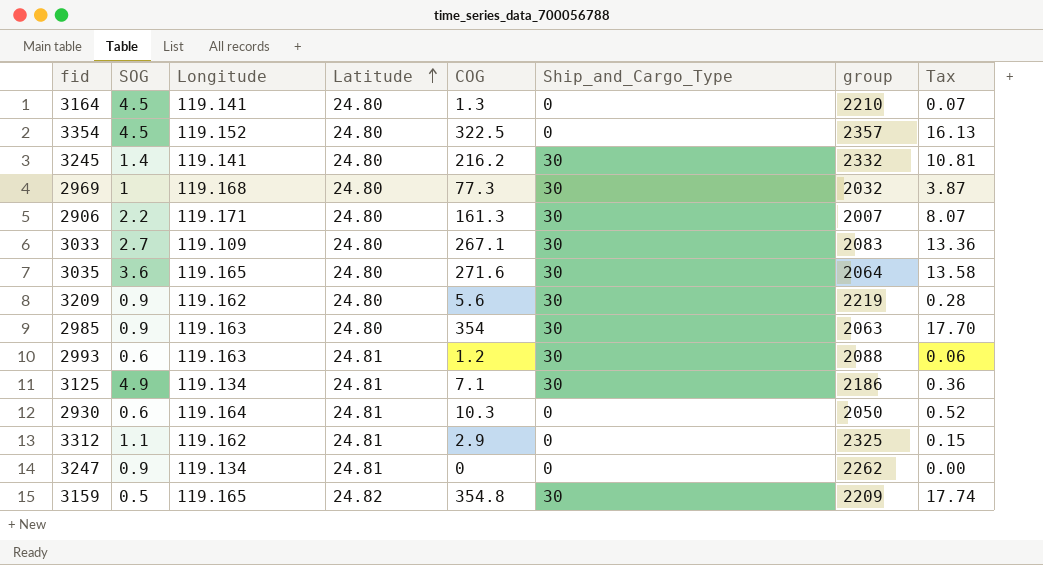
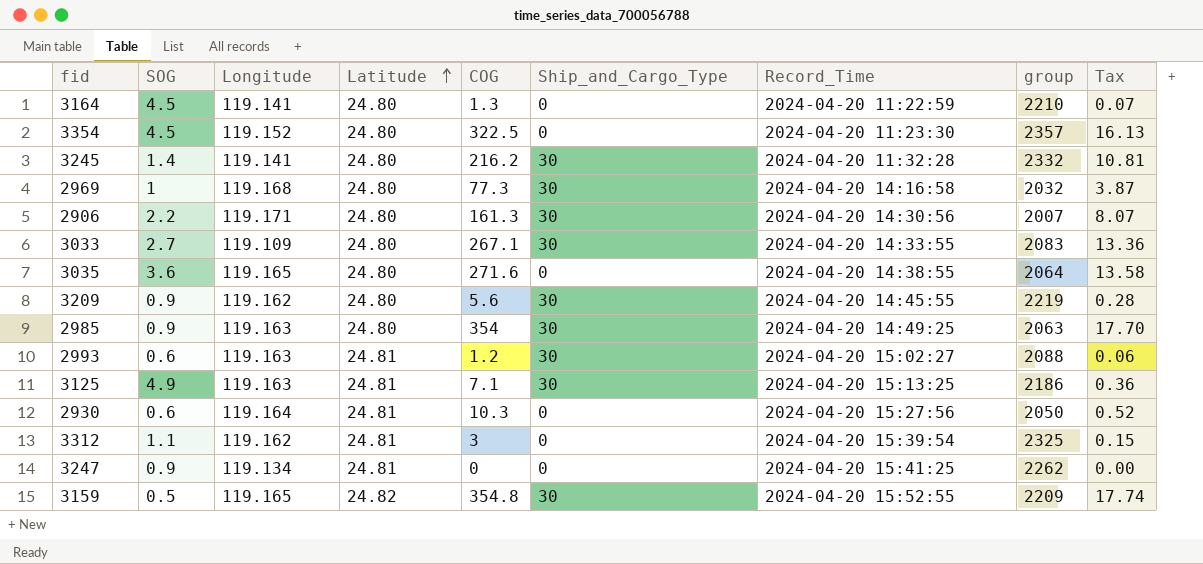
column Record_Time | position: none -> 7
3035 | Ship_and_Cargo_Type: 30 -> 0
3125 | Longitude: 119.134 -> 119.163
3312 | COG: 2.9 -> 3

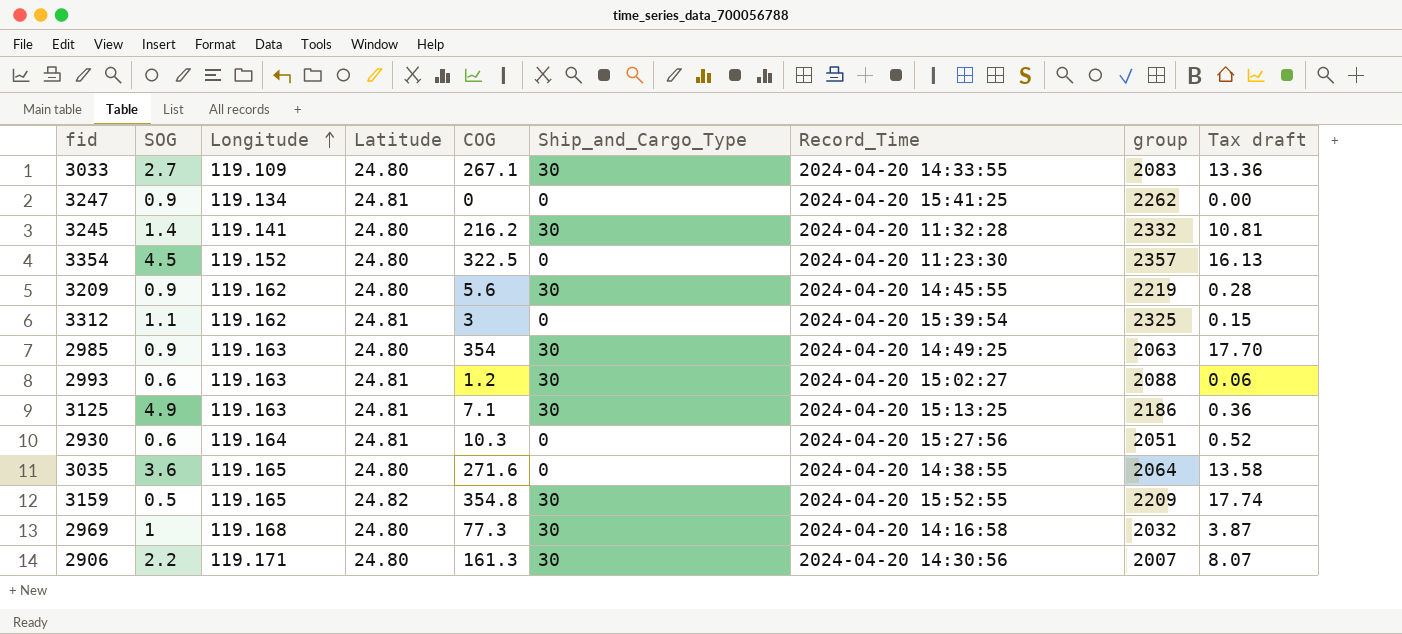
row order: Latitude ascending -> Longitude ascending
column name: Tax -> Tax draft
row 3164: 4.5 | 119.141 | 24.80 | 1.3 | 0 | 2024-04-20 11:22:59 | 2210 | 0.07 -> none
2930 | group: 2050 -> 2051

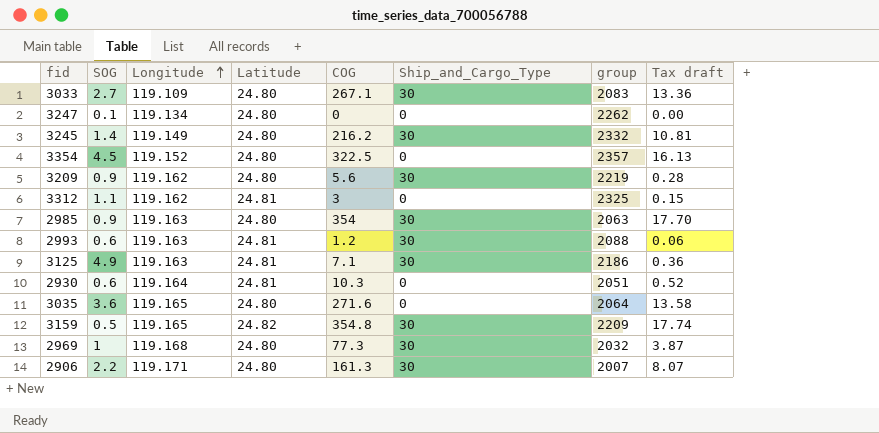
column Record_Time | position: 7 -> none
3247 | SOG: 0.9 -> 0.1
3247 | Latitude: 24.81 -> 24.80
3245 | Longitude: 119.141 -> 119.149

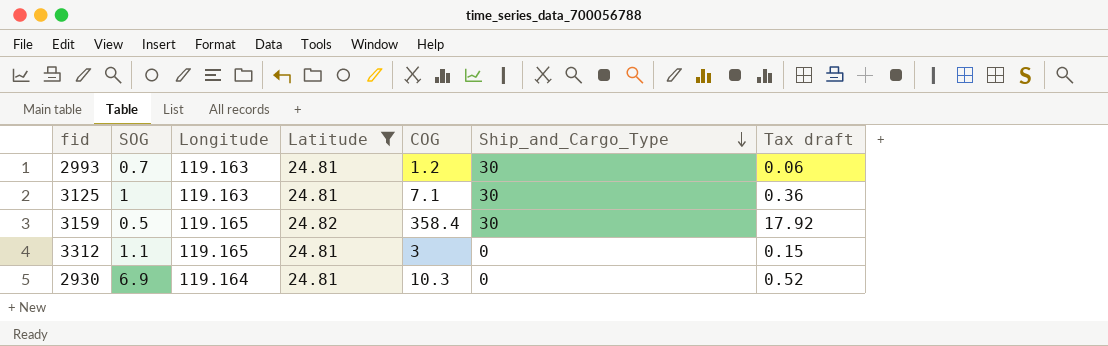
filter: none -> Latitude != 24.80
row order: Longitude ascending -> Ship_and_Cargo_Type descending
column group | position: 7 -> none
2993 | SOG: 0.6 -> 0.7
3125 | SOG: 4.9 -> 1
3159 | COG: 354.8 -> 358.4
3159 | Tax draft: 17.74 -> 17.92
3312 | Longitude: 119.162 -> 119.165
2930 | SOG: 0.6 -> 6.9

